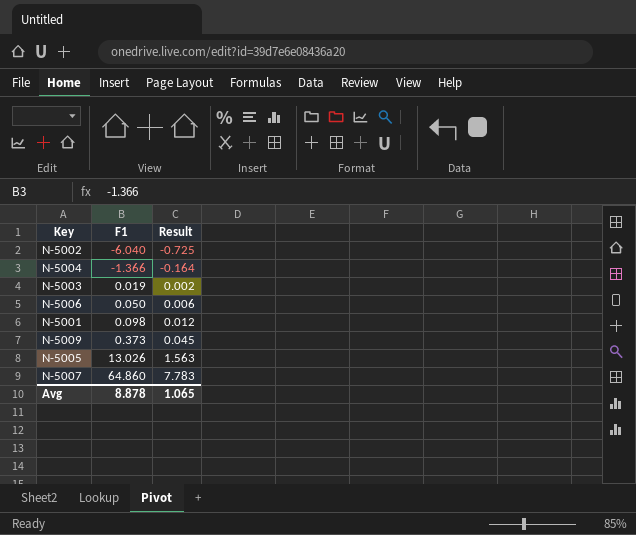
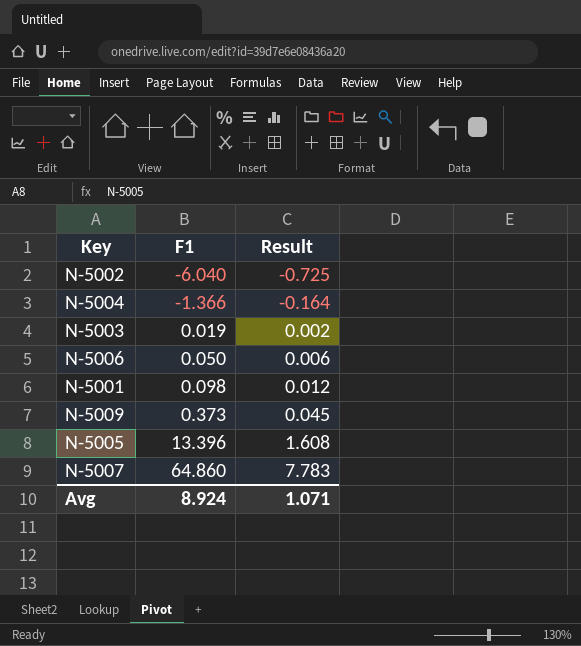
N-5005 | F1: 13.026 -> 13.396
N-5005 | Result: 1.563 -> 1.608
Avg | F1: 8.878 -> 8.924
Avg | Result: 1.065 -> 1.071

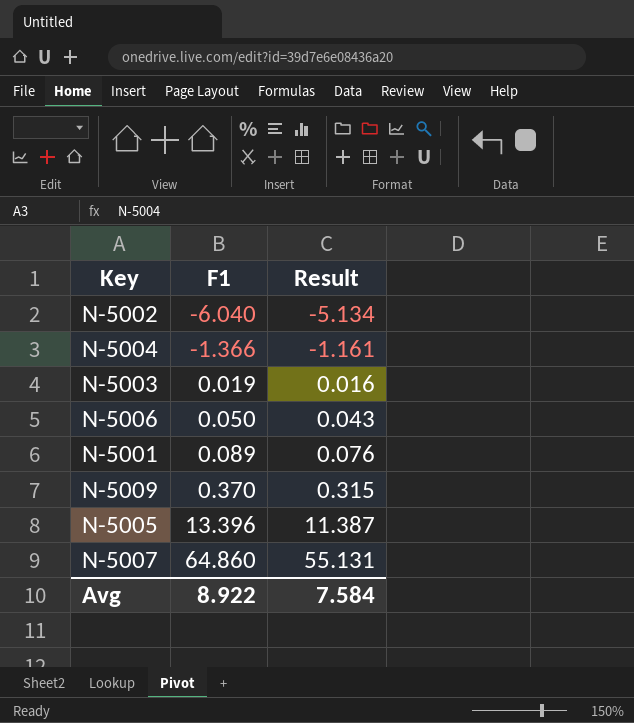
column Result | formula: [F1] * 0.12 -> [F1] * 0.85
N-5001 | F1: 0.098 -> 0.089
N-5009 | F1: 0.373 -> 0.370
Avg | F1: 8.924 -> 8.922
Avg | Result: 1.071 -> 7.584

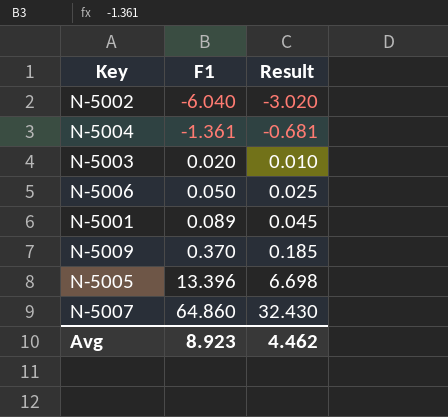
column Result | formula: [F1] * 0.85 -> [F1] * 0.5
N-5004 | F1: -1.366 -> -1.361
N-5003 | F1: 0.019 -> 0.020
Avg | F1: 8.922 -> 8.923
Avg | Result: 7.584 -> 4.462

